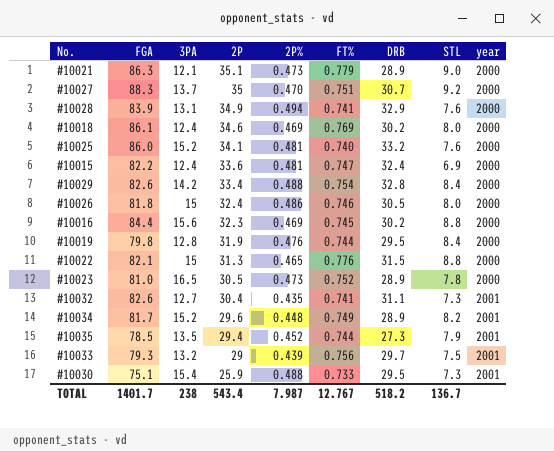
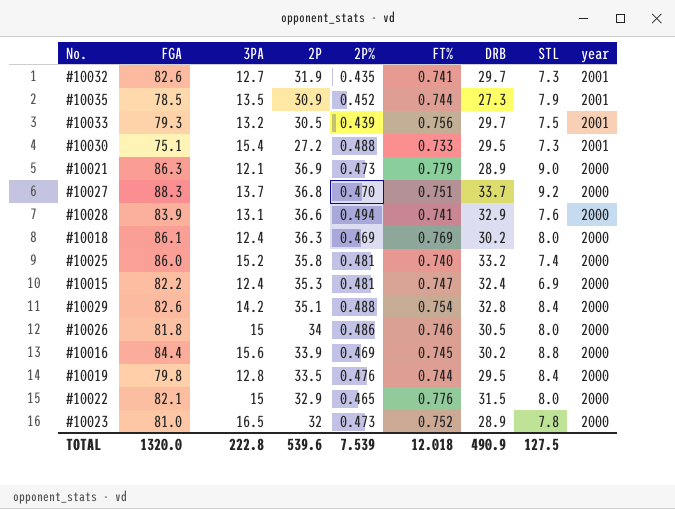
row order: 2P descending -> year descending
row #10034: 81.7 | 15.2 | 29.6 | 0.448 | 0.749 | 28.9 | 8.2 | 2001 -> none
#10032 | 2P: 30.4 -> 31.9
#10032 | DRB: 31.1 -> 29.7
#10035 | 2P: 29.4 -> 30.9
#10033 | 2P: 29 -> 30.5
#10030 | 2P: 25.9 -> 27.2
#10021 | 2P: 35.1 -> 36.9
#10027 | 2P: 35 -> 36.8
#10027 | DRB: 30.7 -> 33.7
#10028 | 2P: 34.9 -> 36.6
#10018 | 2P: 34.6 -> 36.3
#10025 | 2P: 34.1 -> 35.8
#10025 | STL: 7.6 -> 7.4
#10015 | 2P: 33.6 -> 35.3
#10029 | 2P: 33.4 -> 35.1
#10026 | 2P: 32.4 -> 34
#10016 | 2P: 32.3 -> 33.9
#10019 | 2P: 31.9 -> 33.5
#10022 | 2P: 31.3 -> 32.9
#10022 | STL: 8.8 -> 8.0
#10023 | 2P: 30.5 -> 32
TOTAL | FGA: 1401.7 -> 1320.0
TOTAL | 3PA: 238 -> 222.8
TOTAL | 2P: 543.4 -> 539.6
TOTAL | 2P%: 7.987 -> 7.539
TOTAL | FT%: 12.767 -> 12.018
TOTAL | DRB: 518.2 -> 490.9
TOTAL | STL: 136.7 -> 127.5

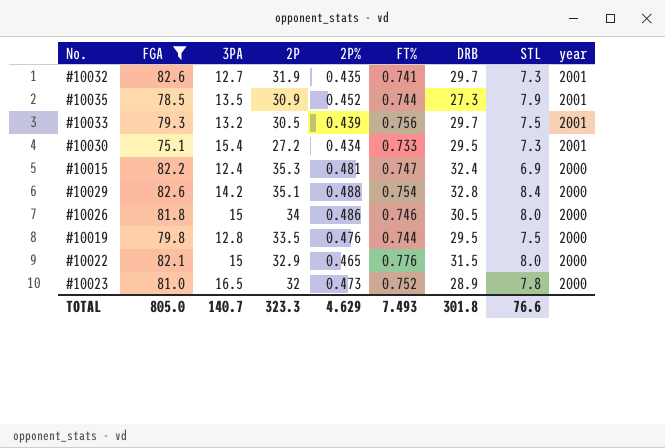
filter: none -> FGA <= 82.6
#10030 | 2P%: 0.488 -> 0.434
#10019 | STL: 8.4 -> 7.5
TOTAL | FGA: 1320.0 -> 805.0
TOTAL | 3PA: 222.8 -> 140.7
TOTAL | 2P: 539.6 -> 323.3
TOTAL | 2P%: 7.539 -> 4.629
TOTAL | FT%: 12.018 -> 7.493
TOTAL | DRB: 490.9 -> 301.8
TOTAL | STL: 127.5 -> 76.6

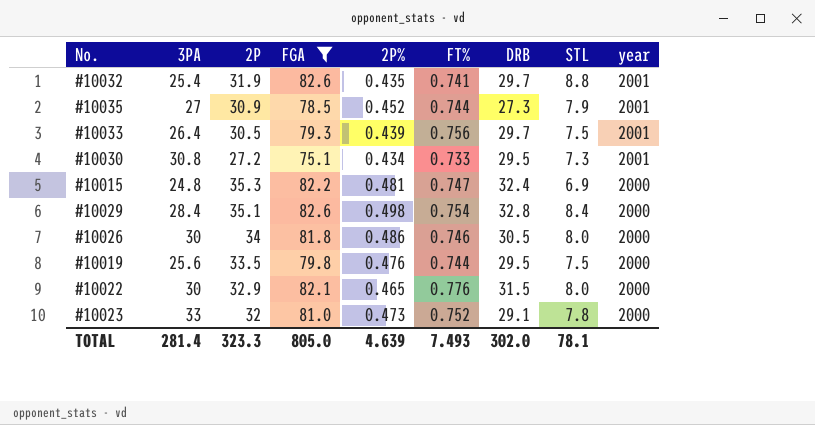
column FGA | position: 2 -> 4
#10032 | 3PA: 12.7 -> 25.4
#10032 | STL: 7.3 -> 8.8
#10035 | 3PA: 13.5 -> 27
#10033 | 3PA: 13.2 -> 26.4
#10030 | 3PA: 15.4 -> 30.8
#10015 | 3PA: 12.4 -> 24.8
#10029 | 3PA: 14.2 -> 28.4
#10029 | 2P%: 0.488 -> 0.498
#10026 | 3PA: 15 -> 30
#10019 | 3PA: 12.8 -> 25.6
#10022 | 3PA: 15 -> 30
#10023 | 3PA: 16.5 -> 33
#10023 | DRB: 28.9 -> 29.1
TOTAL | 3PA: 140.7 -> 281.4
TOTAL | 2P%: 4.629 -> 4.639
TOTAL | DRB: 301.8 -> 302.0
TOTAL | STL: 76.6 -> 78.1

